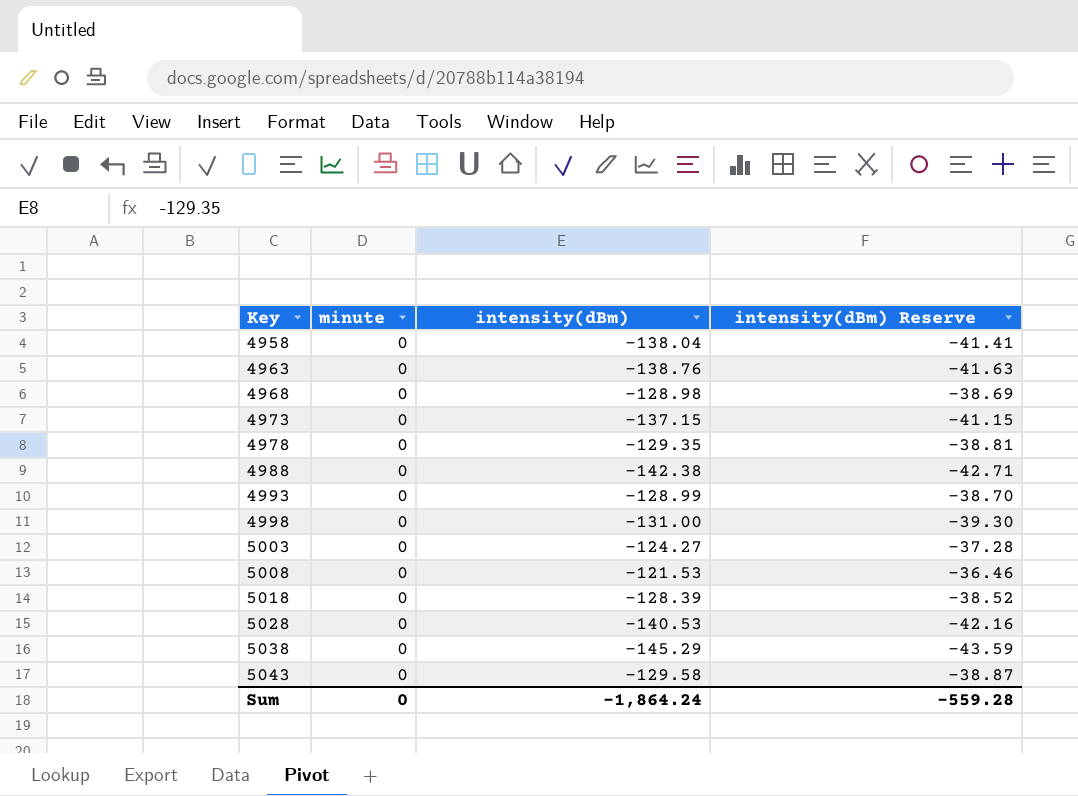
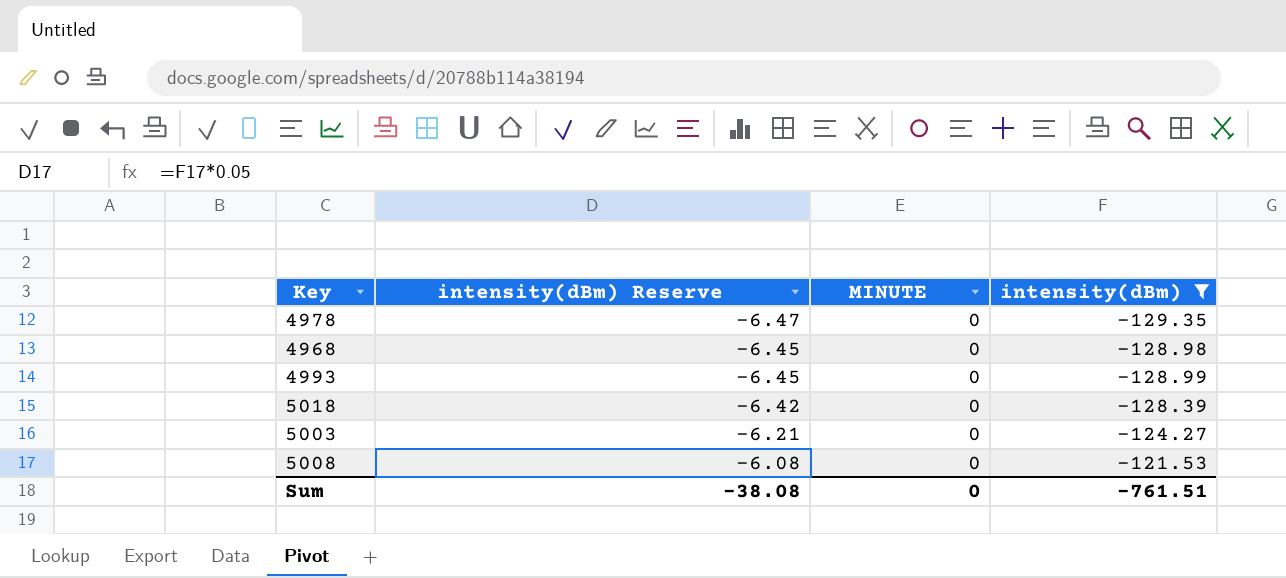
filter: none -> intensity(dBm) >= -129.35
row order: Key ascending -> intensity(dBm) Reserve ascending
column intensity(dBm) Reserve | formula: [intensity(dBm)] * 0.3 -> [intensity(dBm)] * 0.05
column intensity(dBm) Reserve | position: 4 -> 2
column name: minute -> MINUTE
Sum | intensity(dBm) Reserve: -559.28 -> -38.08
Sum | intensity(dBm): -1,864.24 -> -761.51

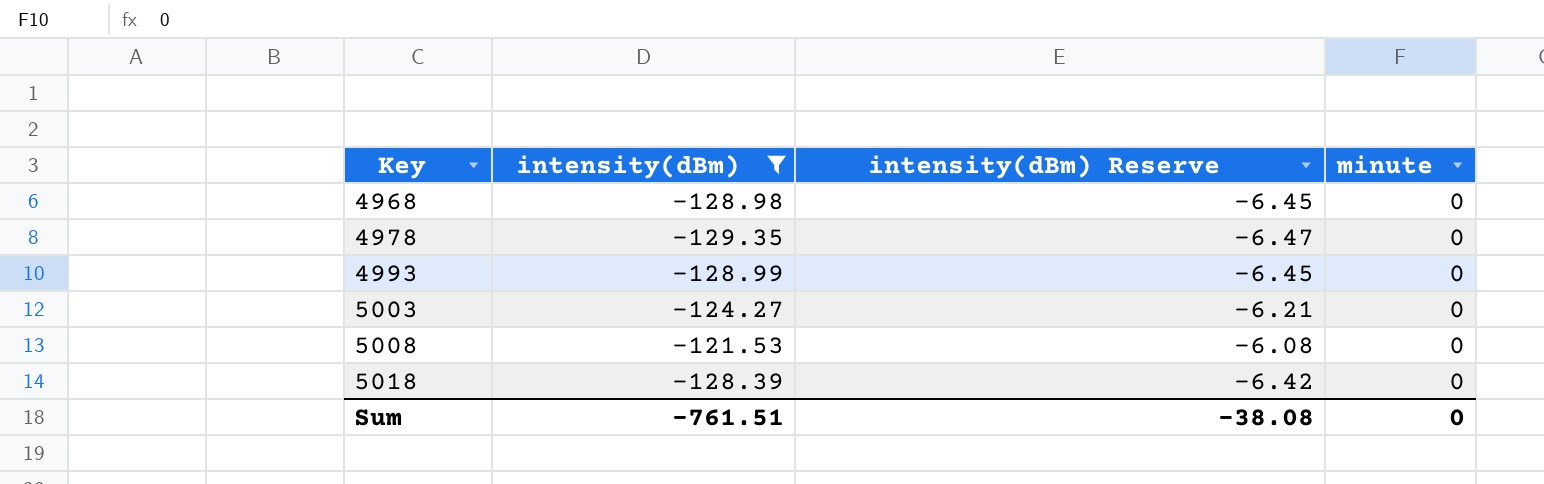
row order: intensity(dBm) Reserve ascending -> Key ascending
column intensity(dBm) | position: 4 -> 2
column name: MINUTE -> minute

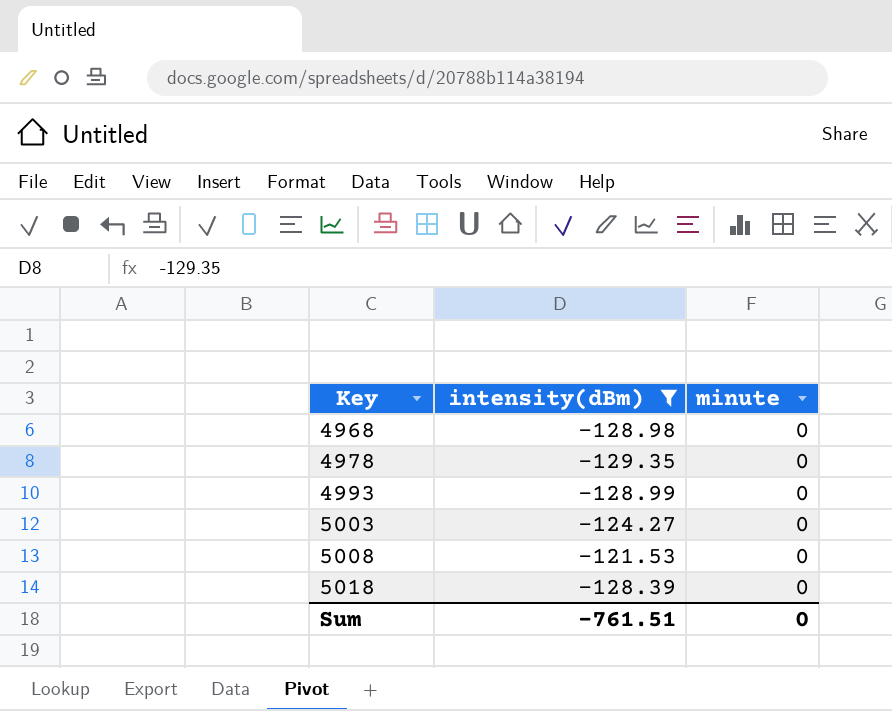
column intensity(dBm) Reserve | formula: [intensity(dBm)] * 0.05 -> none

